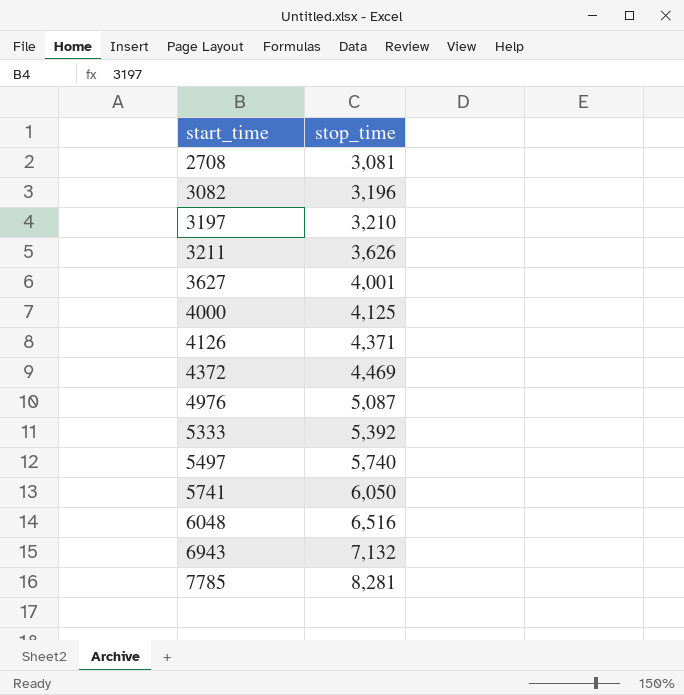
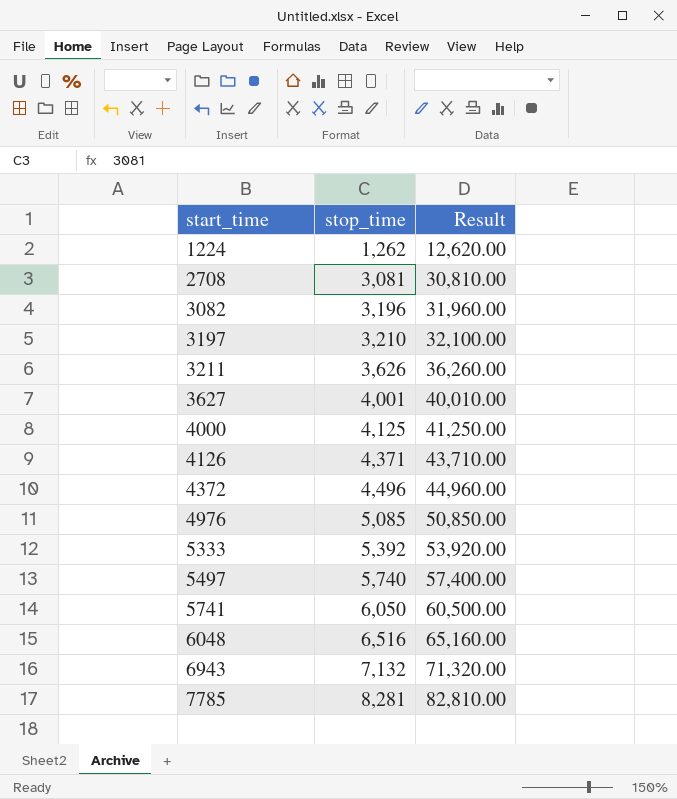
column Result | formula: none -> [stop_time] * 10
row 1224: none -> 1,262 | 12,620.00
4372 | stop_time: 4,469 -> 4,496
4976 | stop_time: 5,087 -> 5,085

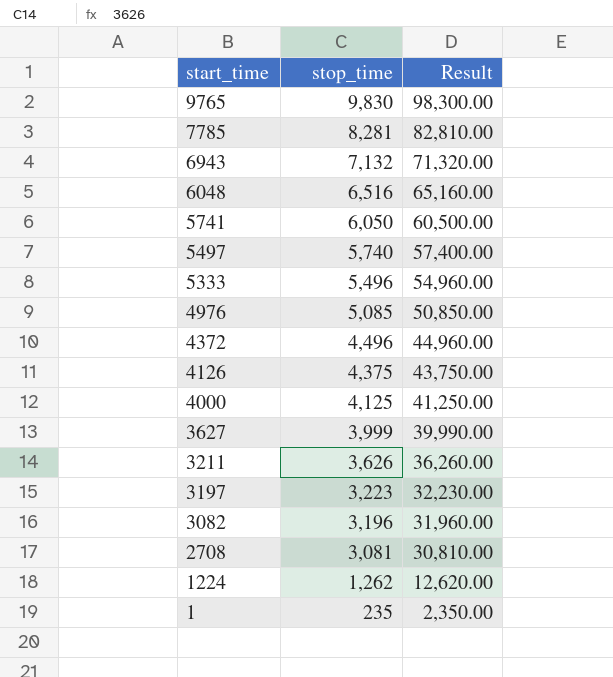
row order: start_time ascending -> start_time descending
row 9765: none -> 9,830 | 98,300.00
5333 | stop_time: 5,392 -> 5,496
5333 | Result: 53,920.00 -> 54,960.00
4126 | stop_time: 4,371 -> 4,375
4126 | Result: 43,710.00 -> 43,750.00
3627 | stop_time: 4,001 -> 3,999
3627 | Result: 40,010.00 -> 39,990.00
3197 | stop_time: 3,210 -> 3,223
3197 | Result: 32,100.00 -> 32,230.00
row 1: none -> 235 | 2,350.00

